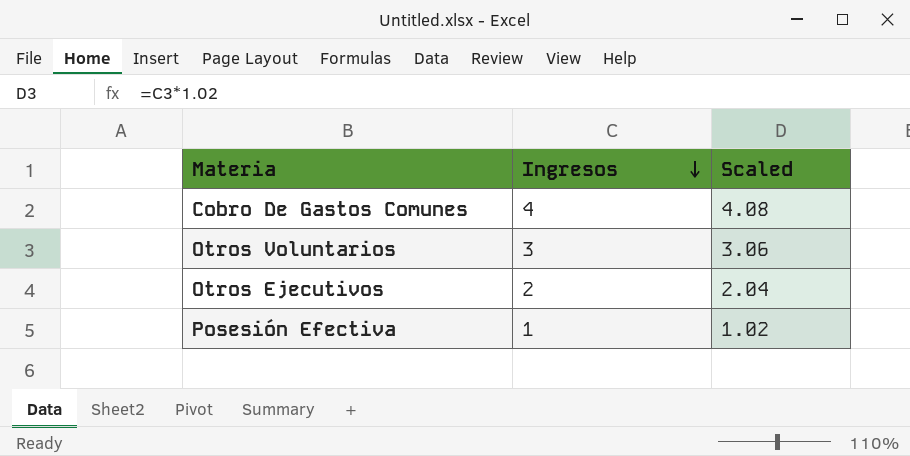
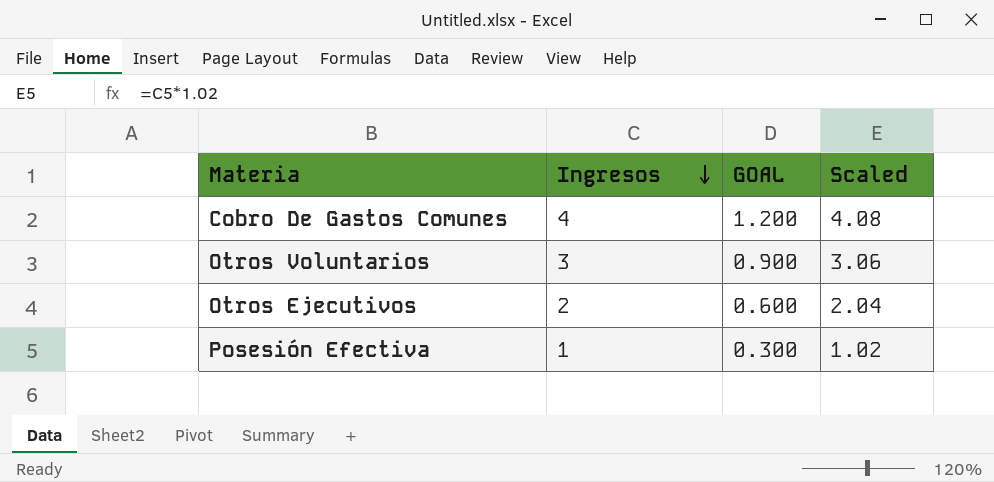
column GOAL | formula: none -> [Ingresos] * 0.3

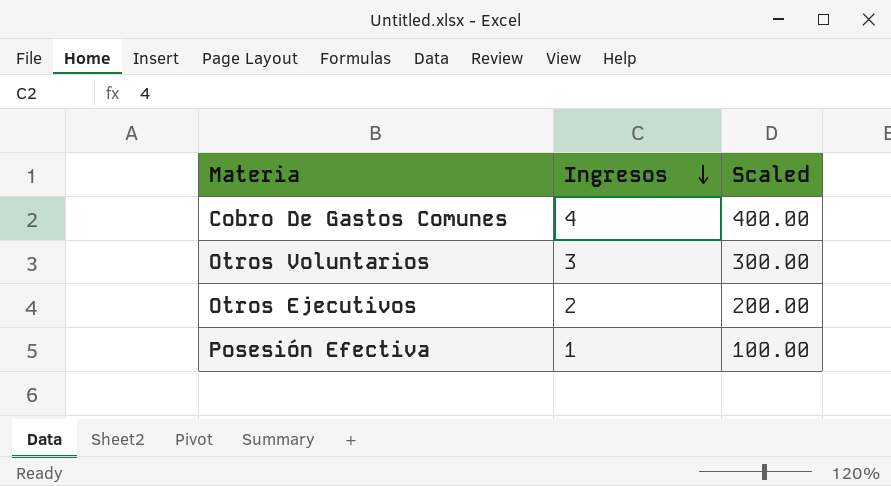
column GOAL | formula: [Ingresos] * 0.3 -> none
column Scaled | formula: [Ingresos] * 1.02 -> [Ingresos] * 100

